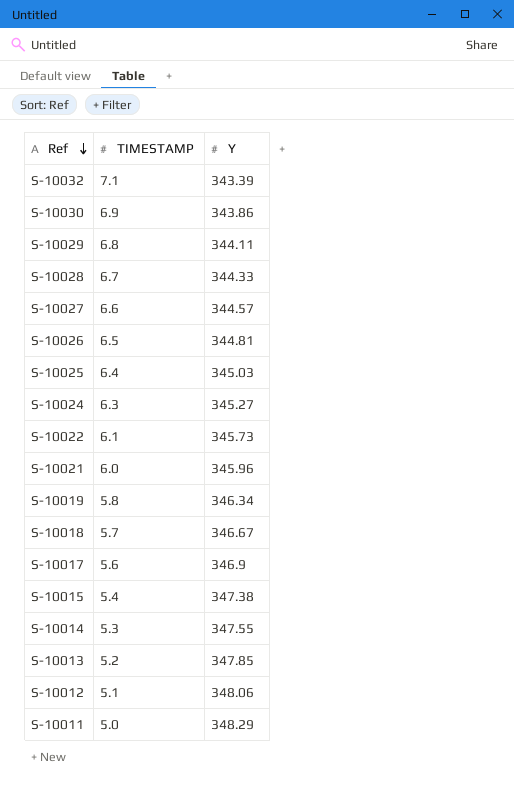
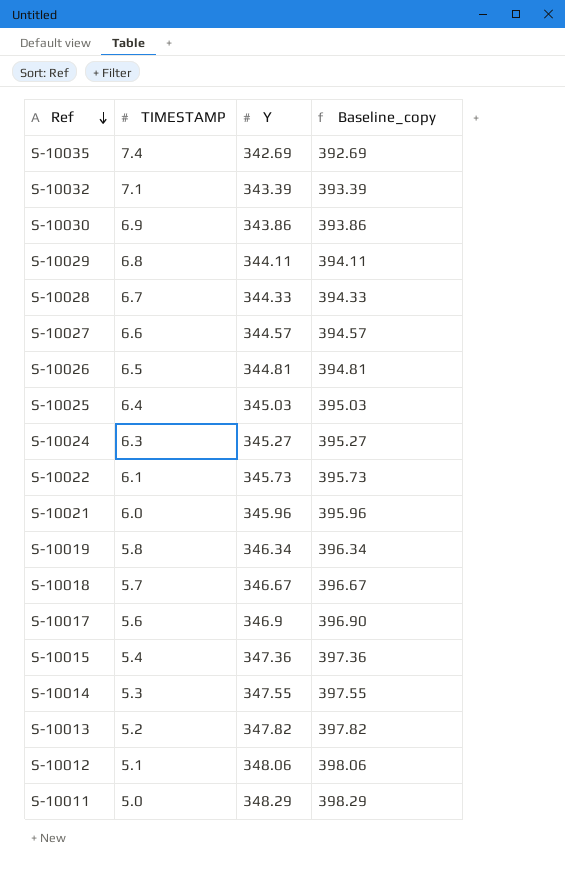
column Baseline_copy | formula: none -> [Y] + 50
row S-10035: none -> 7.4 | 342.69 | 392.69
S-10015 | Y: 347.38 -> 347.36
S-10013 | Y: 347.85 -> 347.82

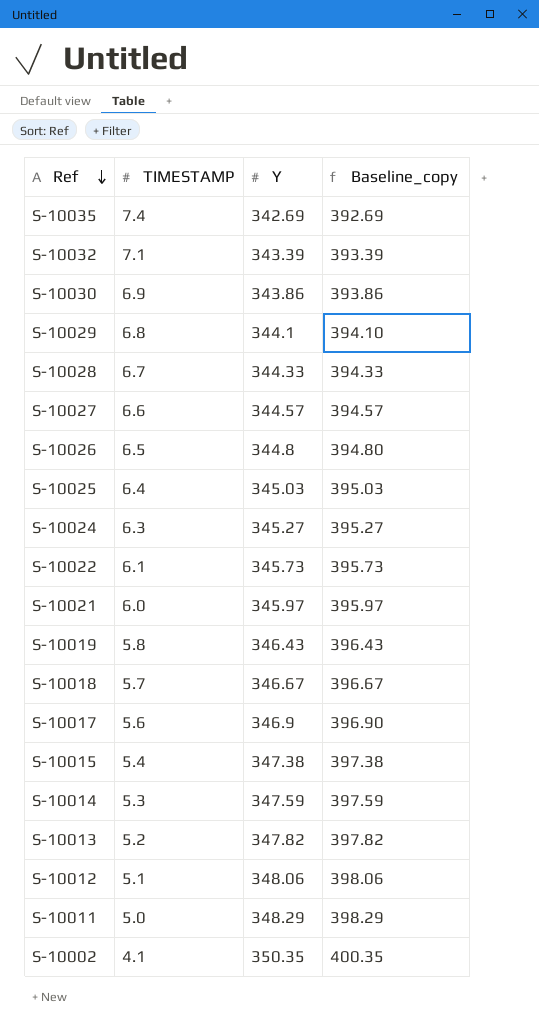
S-10029 | Y: 344.11 -> 344.1
S-10029 | Baseline_copy: 394.11 -> 394.10
S-10026 | Y: 344.81 -> 344.8
S-10026 | Baseline_copy: 394.81 -> 394.80
S-10021 | Y: 345.96 -> 345.97
S-10021 | Baseline_copy: 395.96 -> 395.97
S-10019 | Y: 346.34 -> 346.43
S-10019 | Baseline_copy: 396.34 -> 396.43
S-10015 | Y: 347.36 -> 347.38
S-10015 | Baseline_copy: 397.36 -> 397.38
S-10014 | Y: 347.55 -> 347.59
S-10014 | Baseline_copy: 397.55 -> 397.59
row S-10002: none -> 4.1 | 350.35 | 400.35

